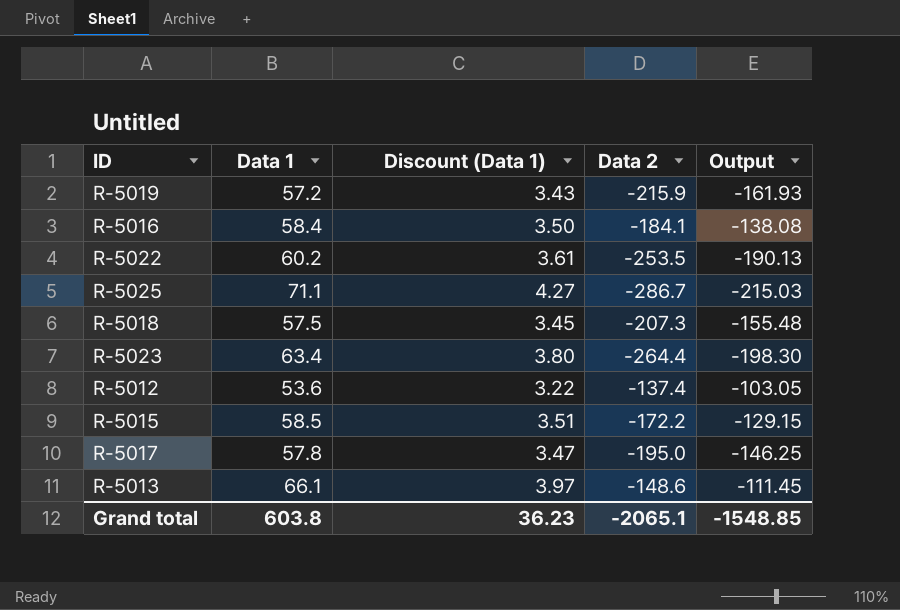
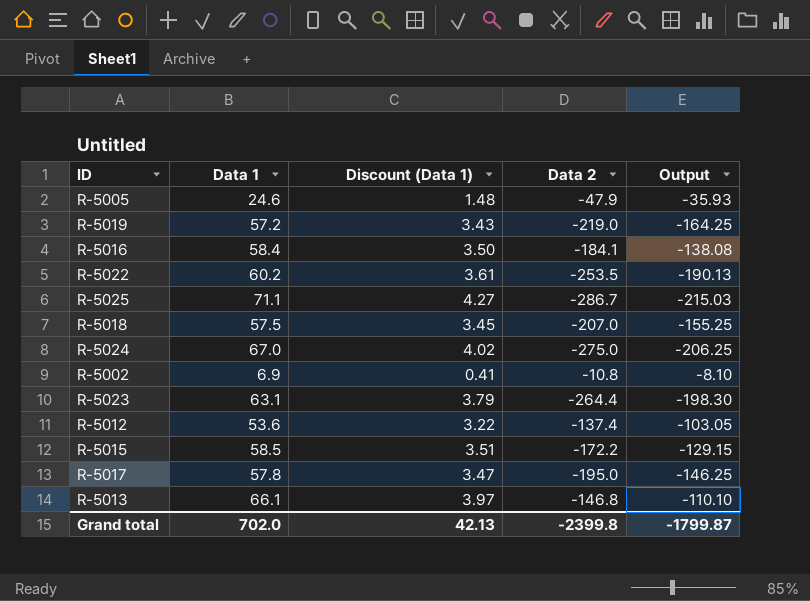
row R-5005: none -> 24.6 | 1.48 | -47.9 | -35.93
R-5019 | Data 2: -215.9 -> -219.0
R-5019 | Output: -161.93 -> -164.25
R-5018 | Data 2: -207.3 -> -207.0
R-5018 | Output: -155.48 -> -155.25
row R-5024: none -> 67.0 | 4.02 | -275.0 | -206.25
row R-5002: none -> 6.9 | 0.41 | -10.8 | -8.10
R-5023 | Data 1: 63.4 -> 63.1
R-5023 | Discount (Data 1): 3.80 -> 3.79
R-5013 | Data 2: -148.6 -> -146.8
R-5013 | Output: -111.45 -> -110.10
Grand total | Data 1: 603.8 -> 702.0
Grand total | Discount (Data 1): 36.23 -> 42.13
Grand total | Data 2: -2065.1 -> -2399.8
Grand total | Output: -1548.85 -> -1799.87

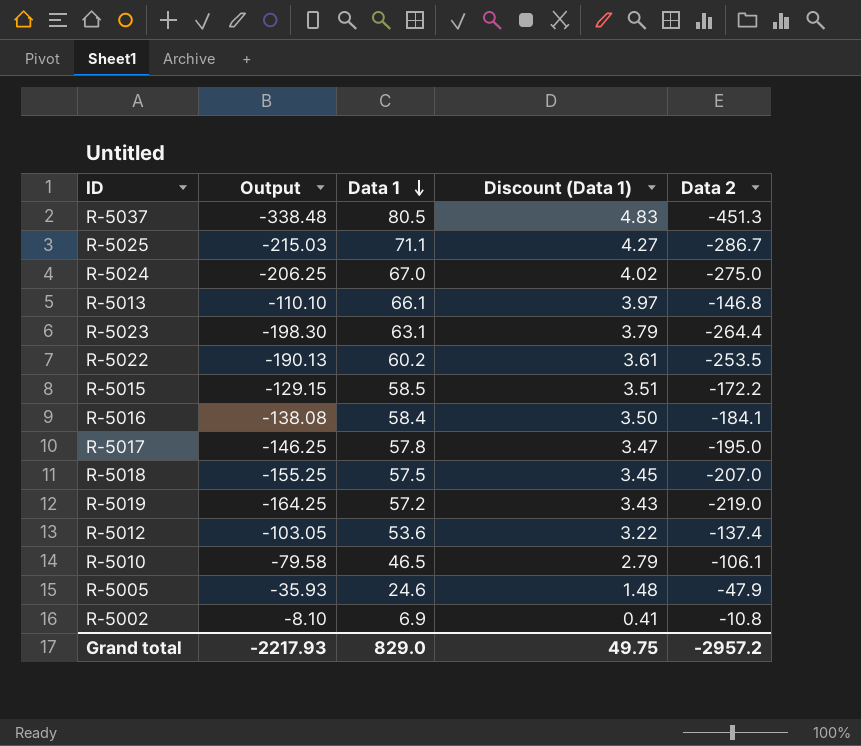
row order: none -> Data 1 descending
column Output | position: 5 -> 2
row R-5037: none -> -338.48 | 80.5 | 4.83 | -451.3
row R-5010: none -> -79.58 | 46.5 | 2.79 | -106.1
Grand total | Output: -1799.87 -> -2217.93
Grand total | Data 1: 702.0 -> 829.0
Grand total | Discount (Data 1): 42.13 -> 49.75
Grand total | Data 2: -2399.8 -> -2957.2

